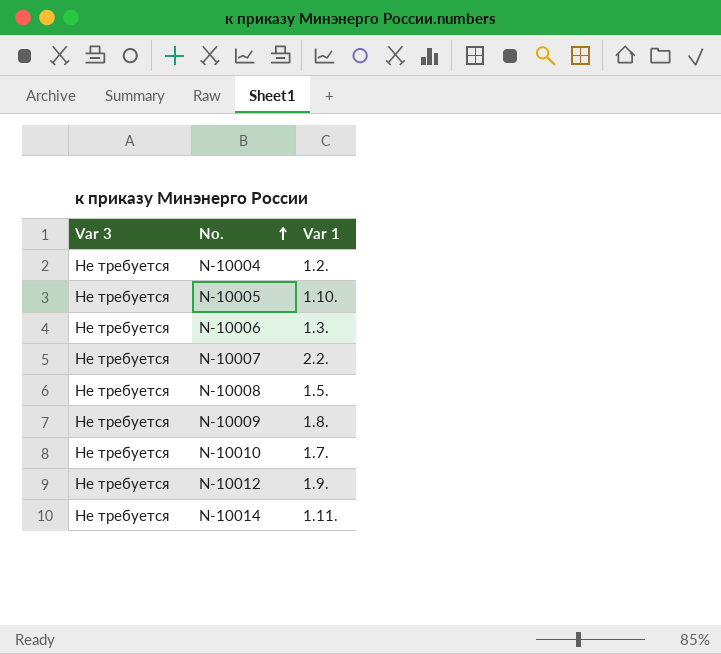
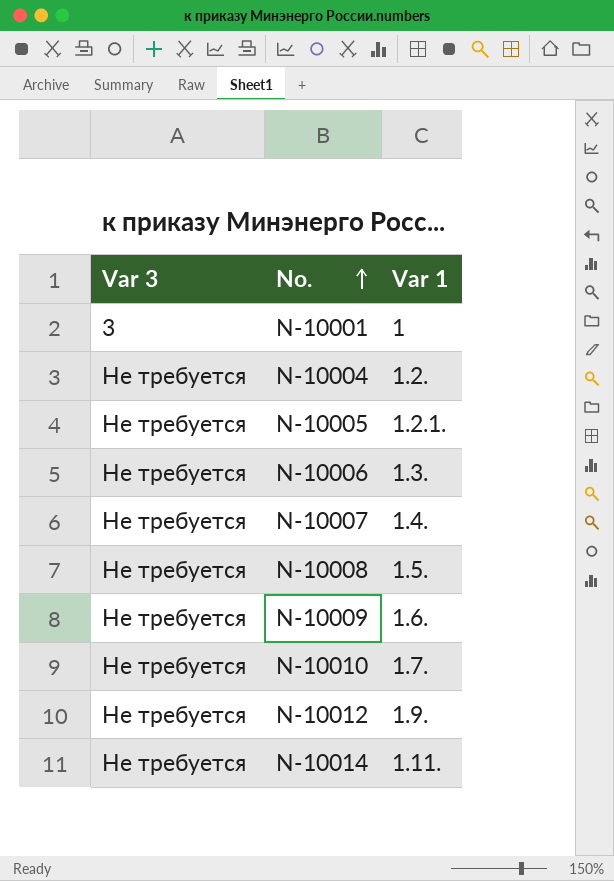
row N-10001: none -> 3 | 1
N-10005 | Var 1: 1.10. -> 1.2.1.
N-10007 | Var 1: 2.2. -> 1.4.
N-10009 | Var 1: 1.8. -> 1.6.

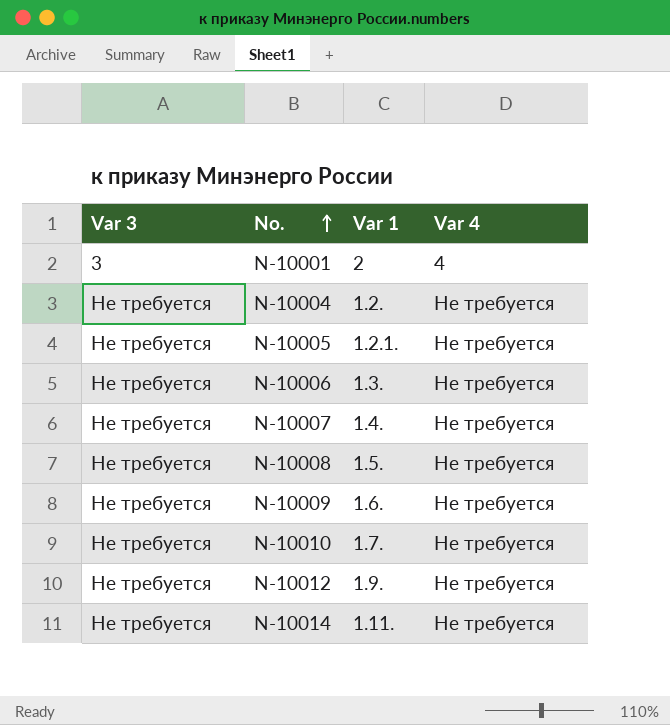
column Var 4 | position: none -> 4
N-10001 | Var 1: 1 -> 2

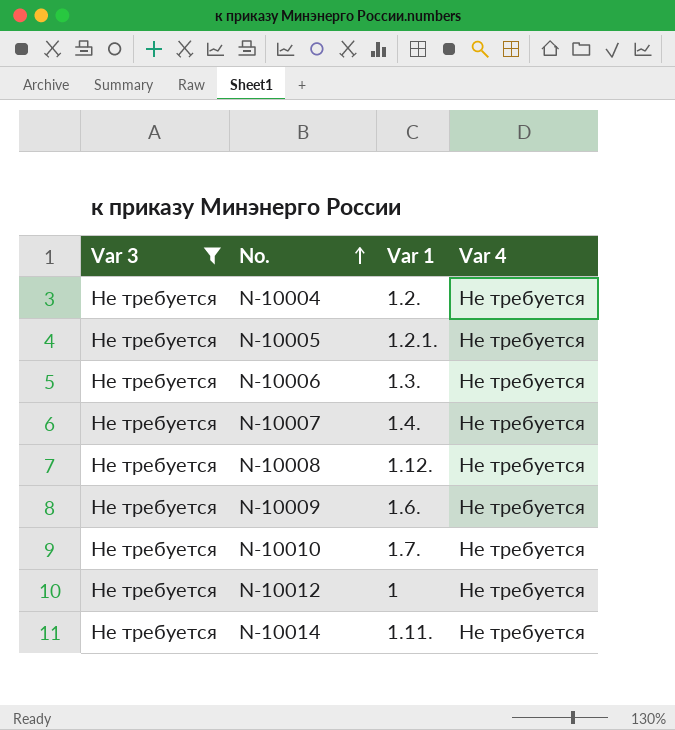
filter: none -> Var 3 = Не требуется
N-10008 | Var 1: 1.5. -> 1.12.
N-10012 | Var 1: 1.9. -> 1

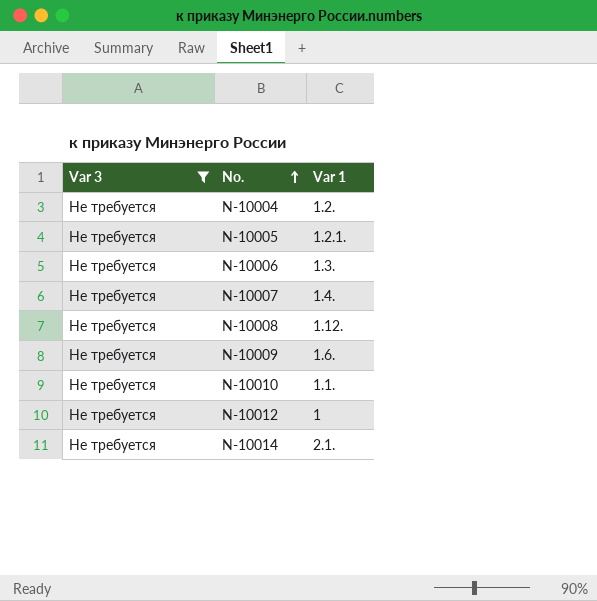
column Var 4 | position: 4 -> none
N-10010 | Var 1: 1.7. -> 1.1.
N-10014 | Var 1: 1.11. -> 2.1.

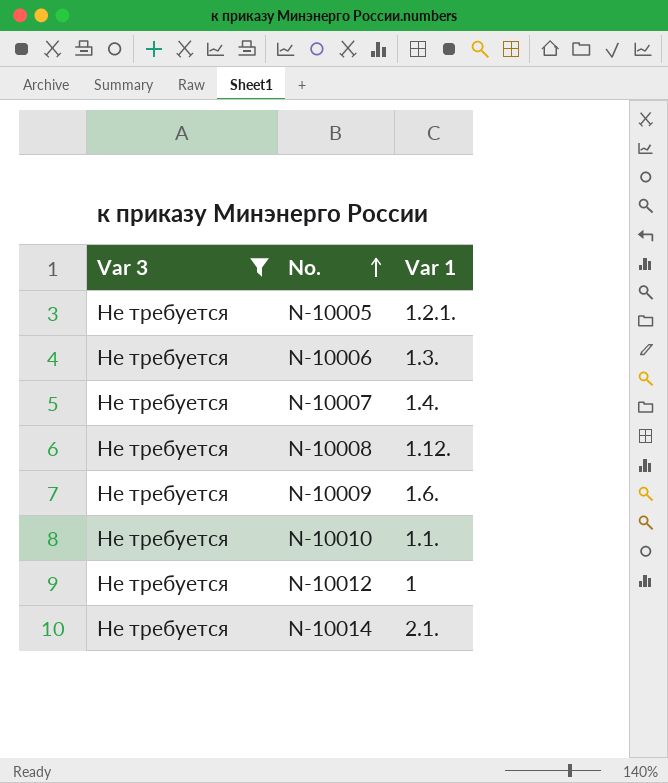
row N-10004: Не требуется | 1.2. -> none

